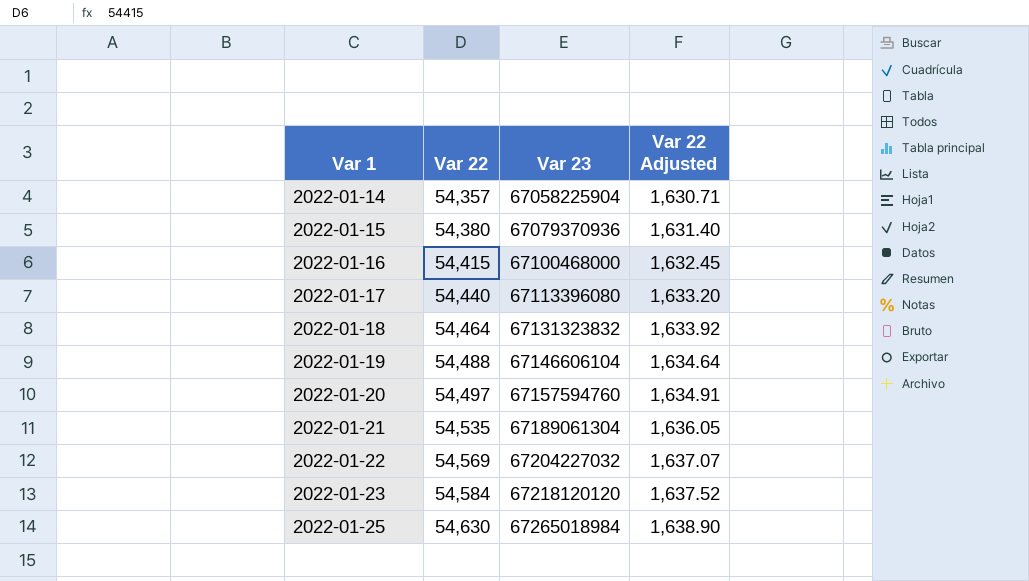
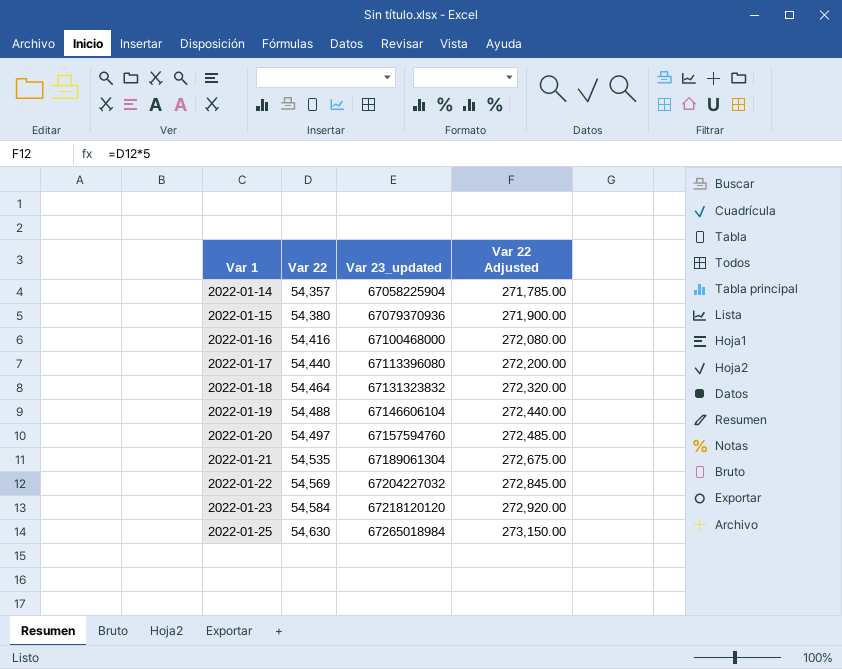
column name: Var 23 -> Var 23_updated
column Var 22 Adjusted | formula: [Var 22] * 0.03 -> [Var 22] * 5
2022-01-16 | Var 22: 54,415 -> 54,416

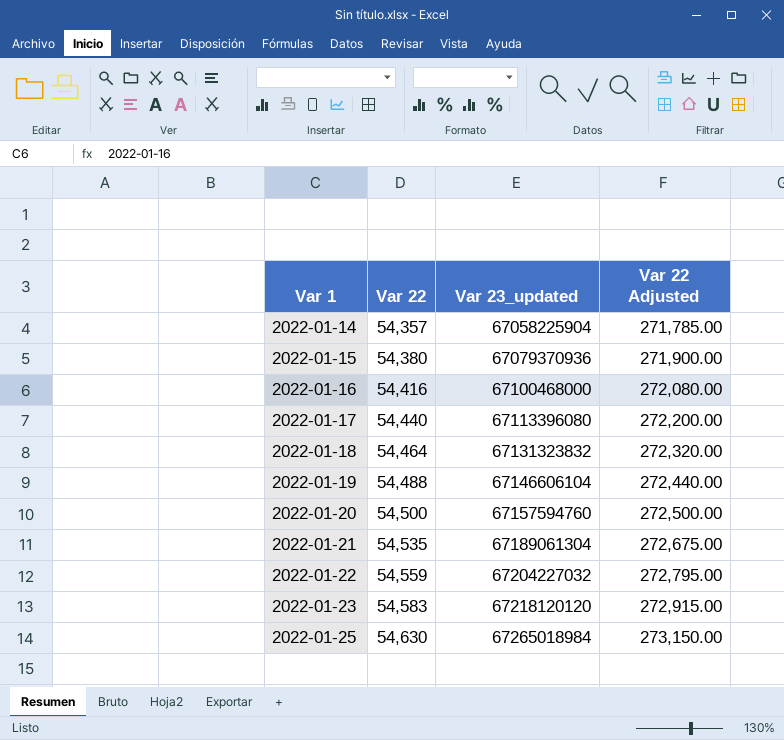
2022-01-20 | Var 22: 54,497 -> 54,500
2022-01-20 | Var 22 Adjusted: 272,485.00 -> 272,500.00
2022-01-22 | Var 22: 54,569 -> 54,559
2022-01-22 | Var 22 Adjusted: 272,845.00 -> 272,795.00
2022-01-23 | Var 22: 54,584 -> 54,583
2022-01-23 | Var 22 Adjusted: 272,920.00 -> 272,915.00

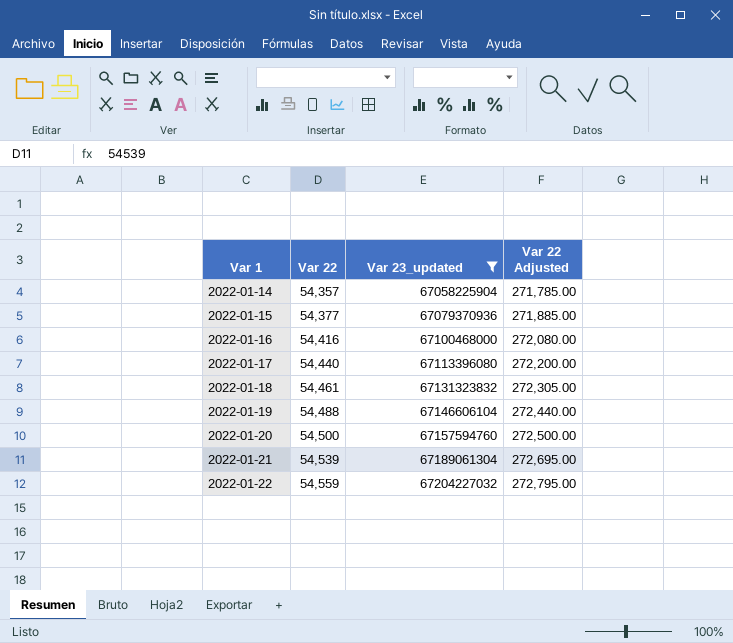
filter: none -> Var 23_updated <= 67204227032
2022-01-15 | Var 22: 54,380 -> 54,377
2022-01-15 | Var 22 Adjusted: 271,900.00 -> 271,885.00
2022-01-18 | Var 22: 54,464 -> 54,461
2022-01-18 | Var 22 Adjusted: 272,320.00 -> 272,305.00
2022-01-21 | Var 22: 54,535 -> 54,539
2022-01-21 | Var 22 Adjusted: 272,675.00 -> 272,695.00

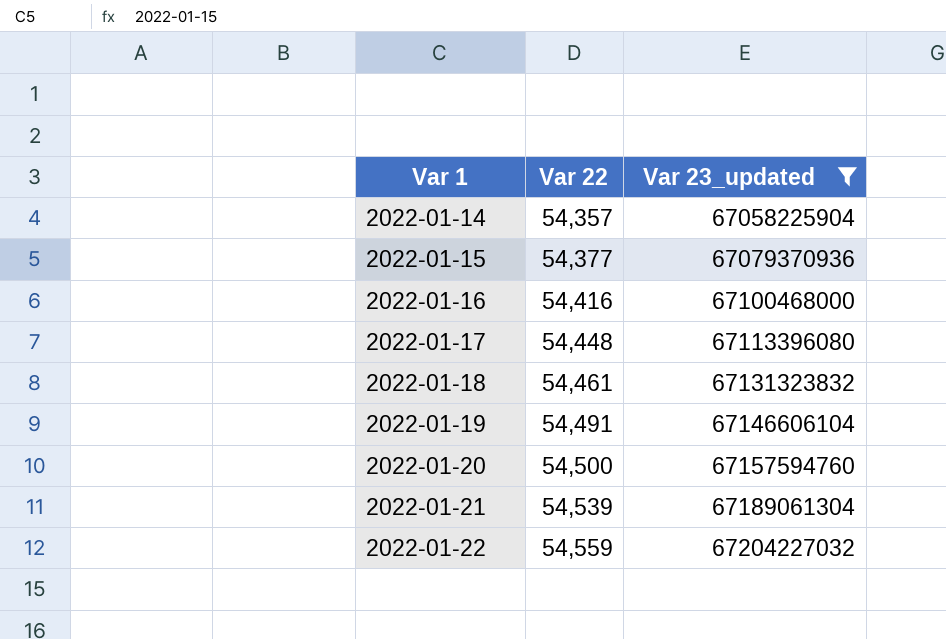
column Var 22 Adjusted | formula: [Var 22] * 5 -> none
2022-01-17 | Var 22: 54,440 -> 54,448
2022-01-19 | Var 22: 54,488 -> 54,491

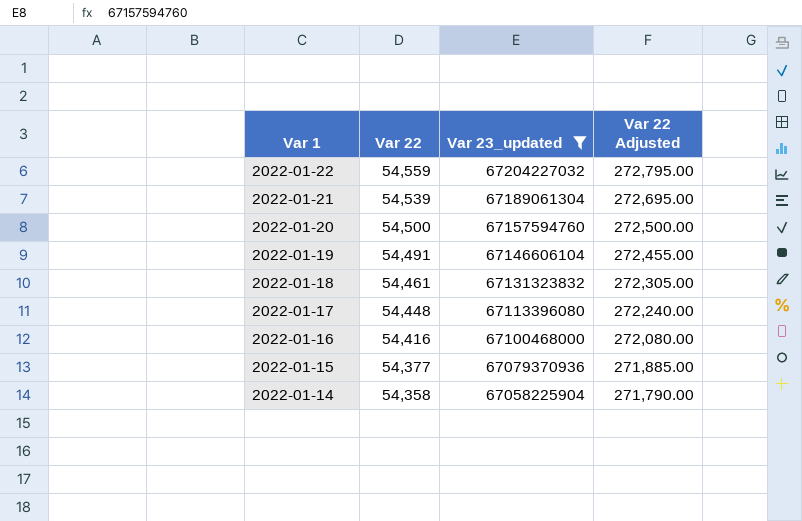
row order: Var 1 ascending -> Var 1 descending
column Var 22 Adjusted | formula: none -> [Var 22] * 5
2022-01-14 | Var 22: 54,357 -> 54,358

